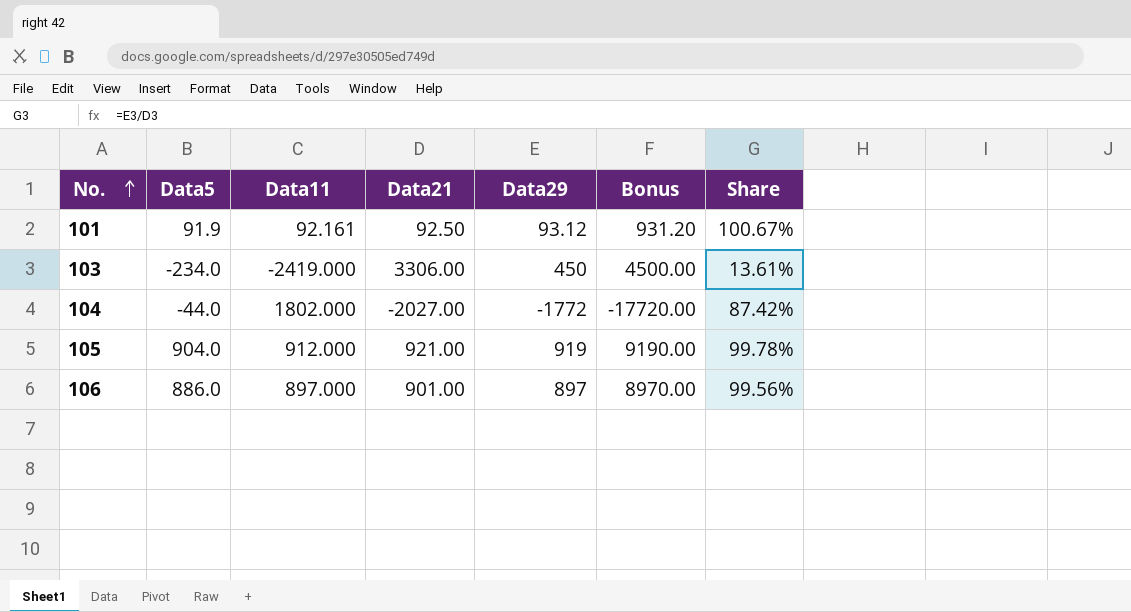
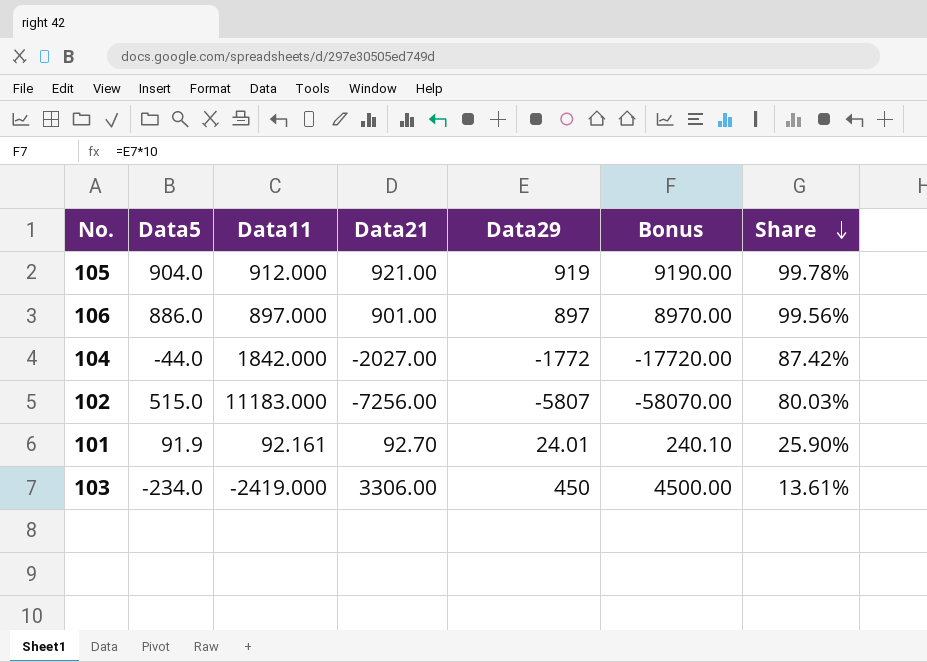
row order: No. ascending -> Share descending
104 | Data11: 1802.000 -> 1842.000
row 102: none -> 515.0 | 11183.000 | -7256.00 | -5807 | -58070.00 | 80.03%
101 | Data21: 92.50 -> 92.70
101 | Data29: 93.12 -> 24.01
101 | Bonus: 931.20 -> 240.10
101 | Share: 100.67% -> 25.90%

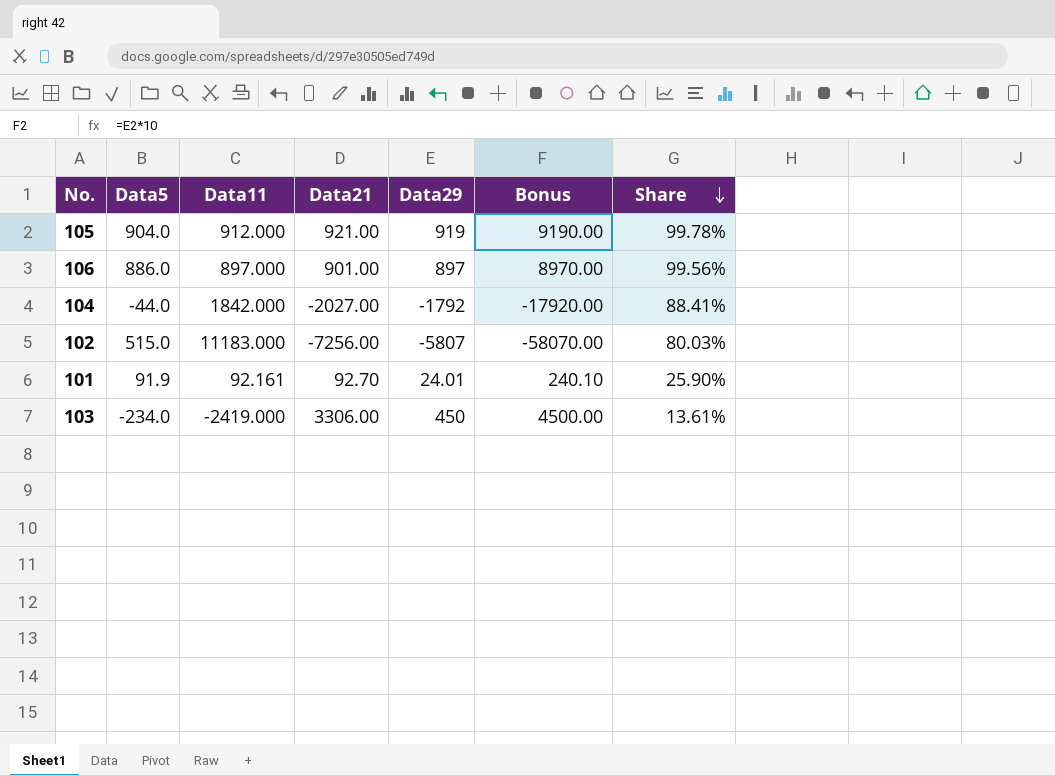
104 | Data29: -1772 -> -1792
104 | Bonus: -17720.00 -> -17920.00
104 | Share: 87.42% -> 88.41%

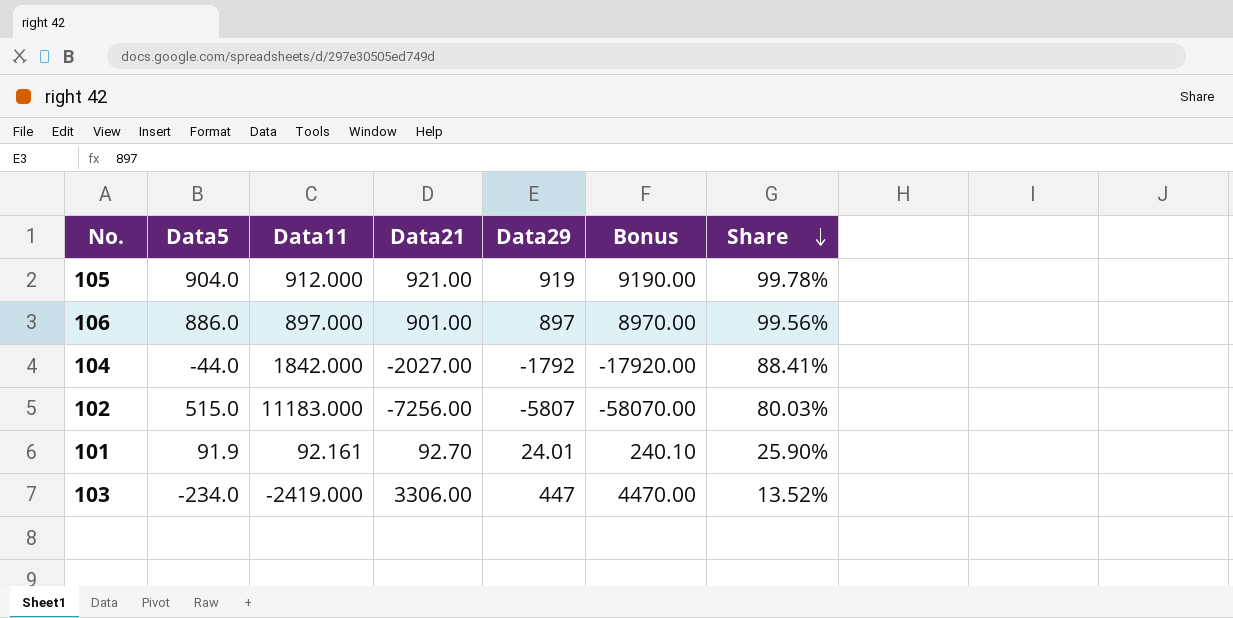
103 | Data29: 450 -> 447
103 | Bonus: 4500.00 -> 4470.00
103 | Share: 13.61% -> 13.52%

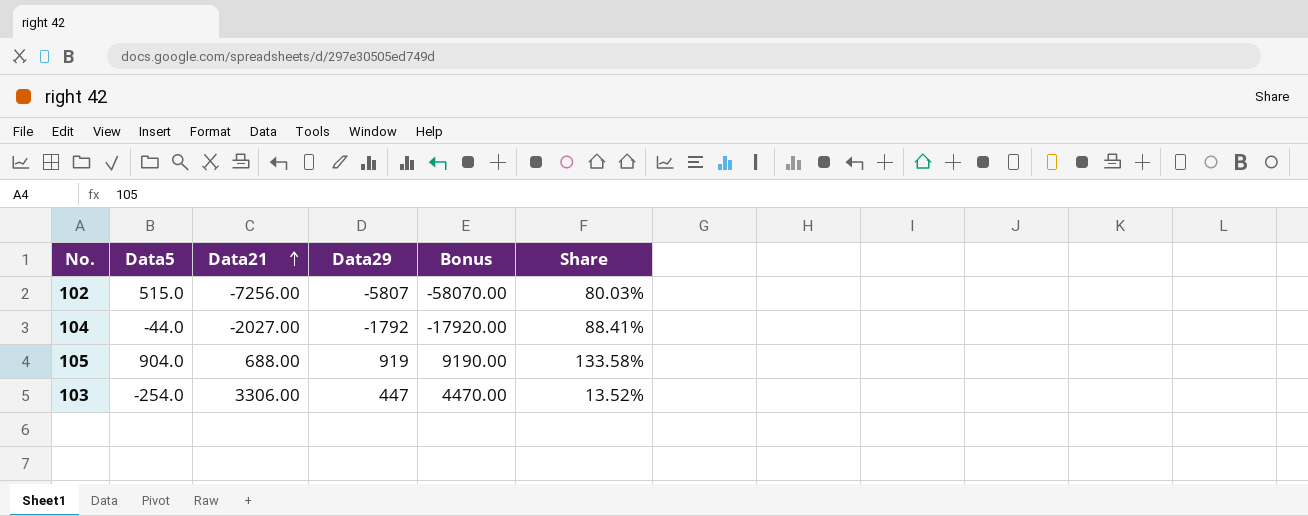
row order: Share descending -> Data21 ascending
column Data11 | position: 3 -> none
row 106: 886.0 | 897.000 | 901.00 | 897 | 8970.00 | 99.56% -> none
row 101: 91.9 | 92.161 | 92.70 | 24.01 | 240.10 | 25.90% -> none
105 | Data21: 921.00 -> 688.00
105 | Share: 99.78% -> 133.58%
103 | Data5: -234.0 -> -254.0

